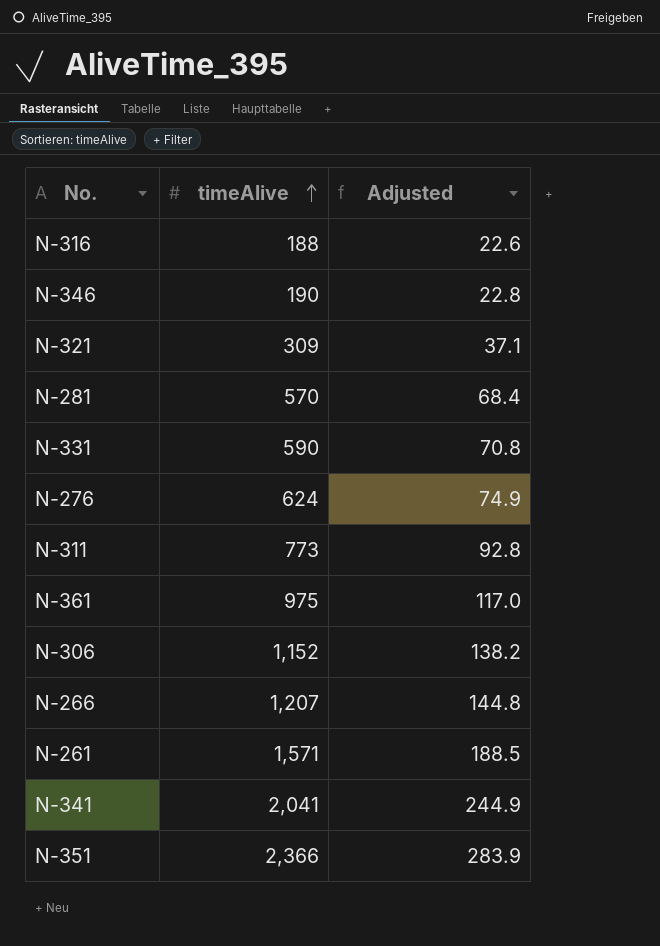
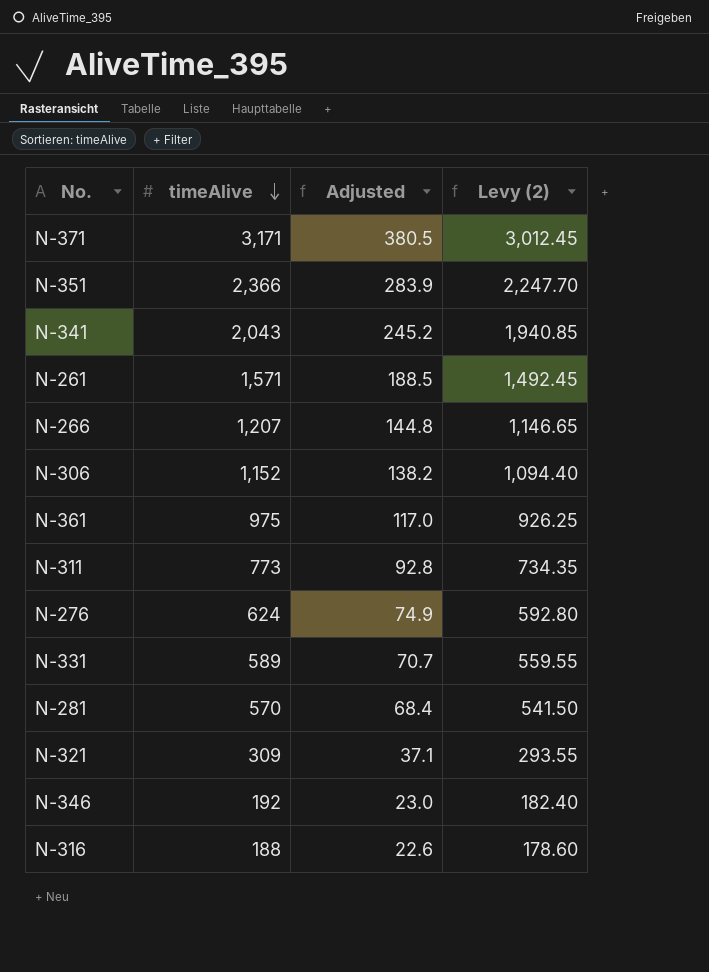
row order: timeAlive ascending -> timeAlive descending
column Levy (2) | formula: none -> [timeAlive] * 0.95
row N-371: none -> 3,171 | 380.5 | 3,012.45
N-341 | timeAlive: 2,041 -> 2,043
N-341 | Adjusted: 244.9 -> 245.2
N-331 | timeAlive: 590 -> 589
N-331 | Adjusted: 70.8 -> 70.7
N-346 | timeAlive: 190 -> 192
N-346 | Adjusted: 22.8 -> 23.0

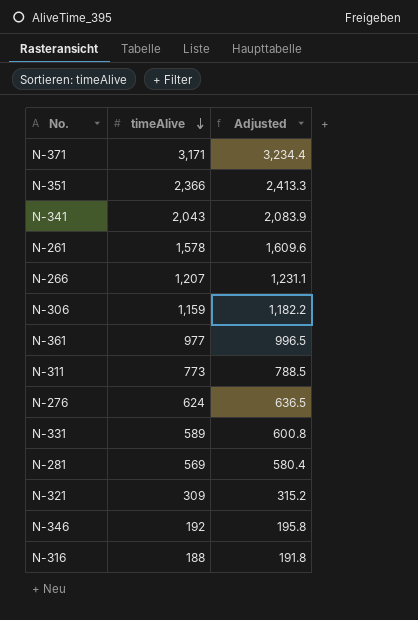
column Levy (2) | formula: [timeAlive] * 0.95 -> none
column Adjusted | formula: [timeAlive] * 0.12 -> [timeAlive] * 1.02
N-261 | timeAlive: 1,571 -> 1,578
N-306 | timeAlive: 1,152 -> 1,159
N-361 | timeAlive: 975 -> 977
N-281 | timeAlive: 570 -> 569

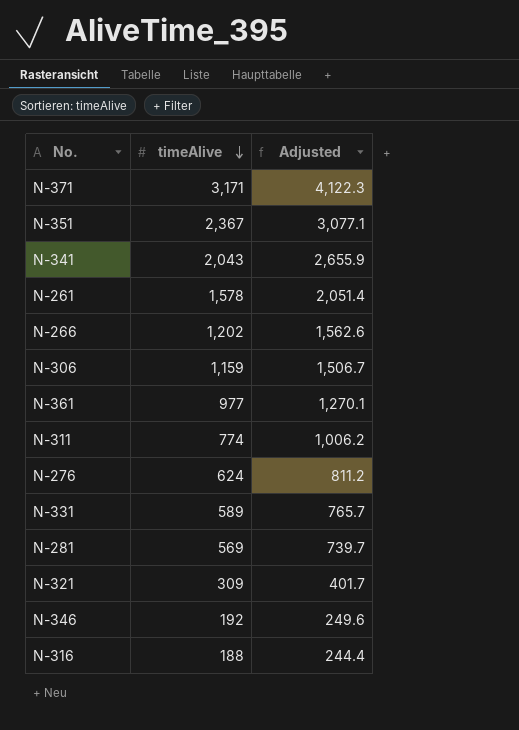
column Adjusted | formula: [timeAlive] * 1.02 -> [timeAlive] * 1.3
N-351 | timeAlive: 2,366 -> 2,367
N-266 | timeAlive: 1,207 -> 1,202
N-311 | timeAlive: 773 -> 774

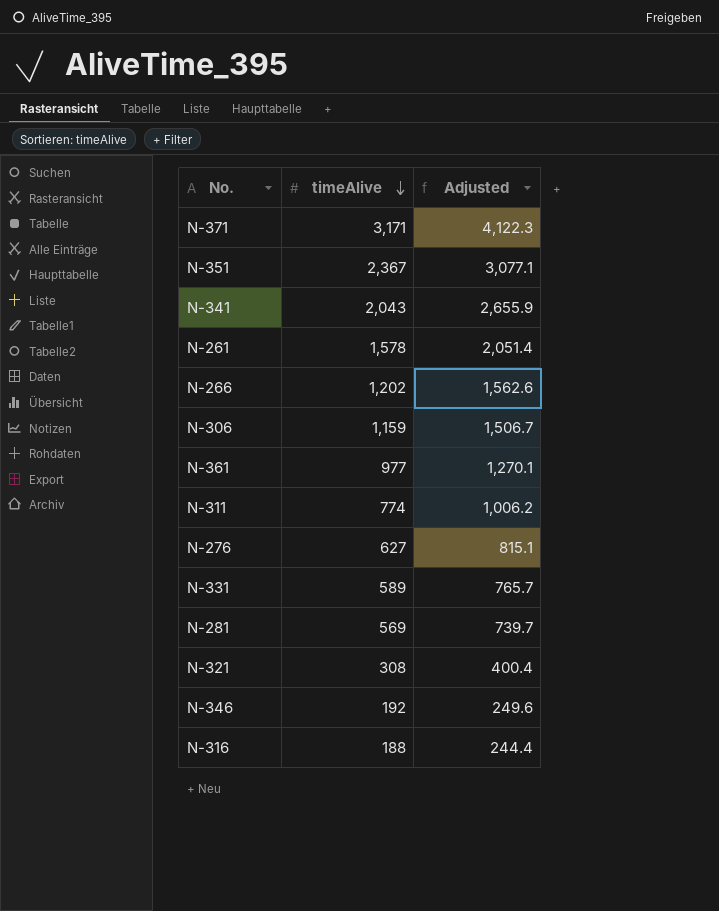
N-276 | timeAlive: 624 -> 627
N-276 | Adjusted: 811.2 -> 815.1
N-321 | timeAlive: 309 -> 308
N-321 | Adjusted: 401.7 -> 400.4

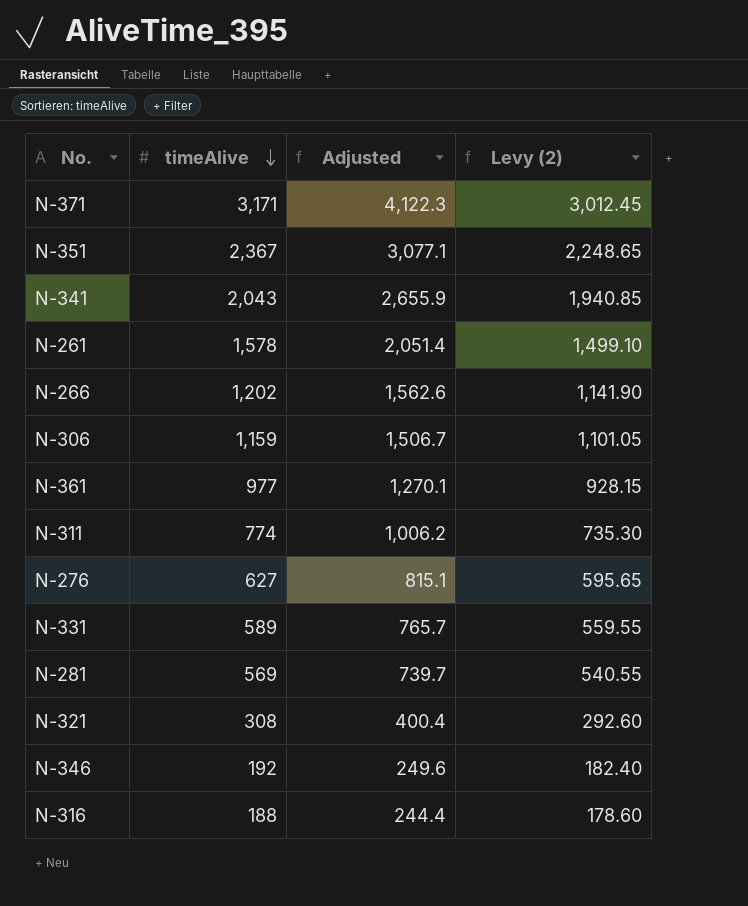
column Levy (2) | formula: none -> [timeAlive] * 0.95

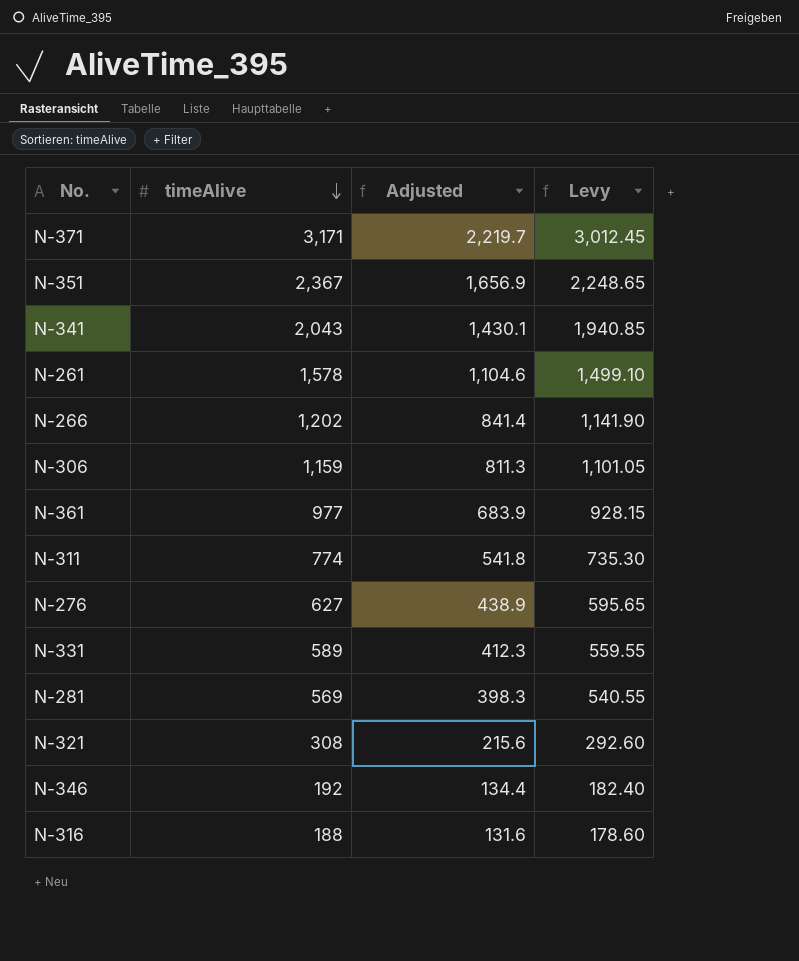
column Adjusted | formula: [timeAlive] * 1.3 -> [timeAlive] * 0.7
column name: Levy (2) -> Levy

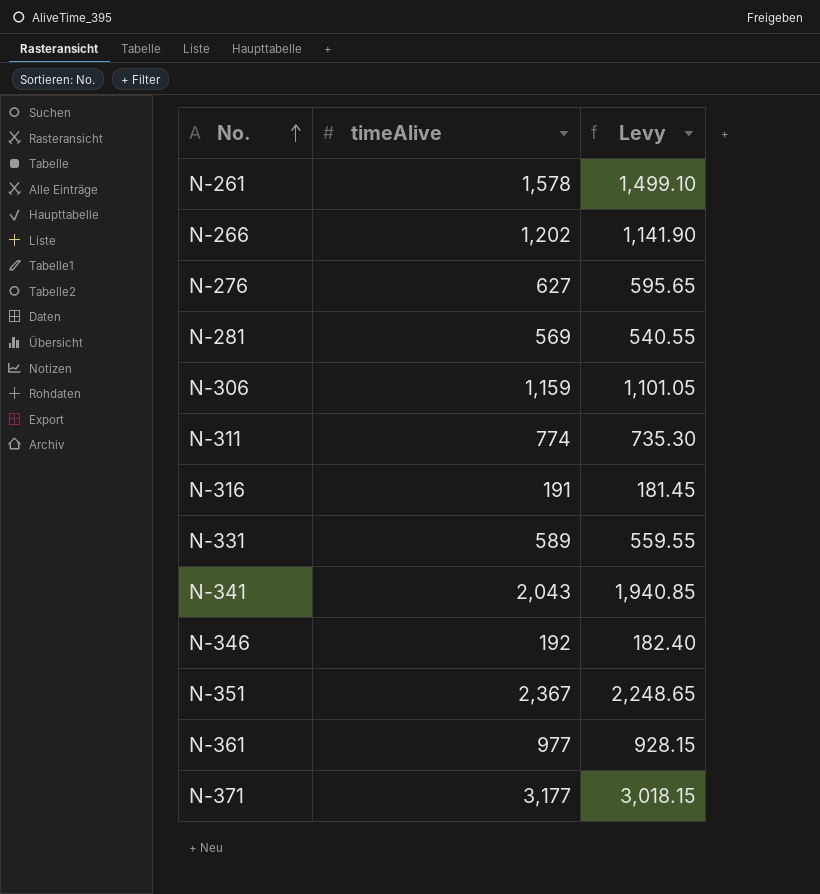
row order: timeAlive descending -> No. ascending
column Adjusted | formula: [timeAlive] * 0.7 -> none
row N-321: 308 | 215.6 | 292.60 -> none
N-316 | timeAlive: 188 -> 191
N-316 | Levy: 178.60 -> 181.45
N-371 | timeAlive: 3,171 -> 3,177
N-371 | Levy: 3,012.45 -> 3,018.15

